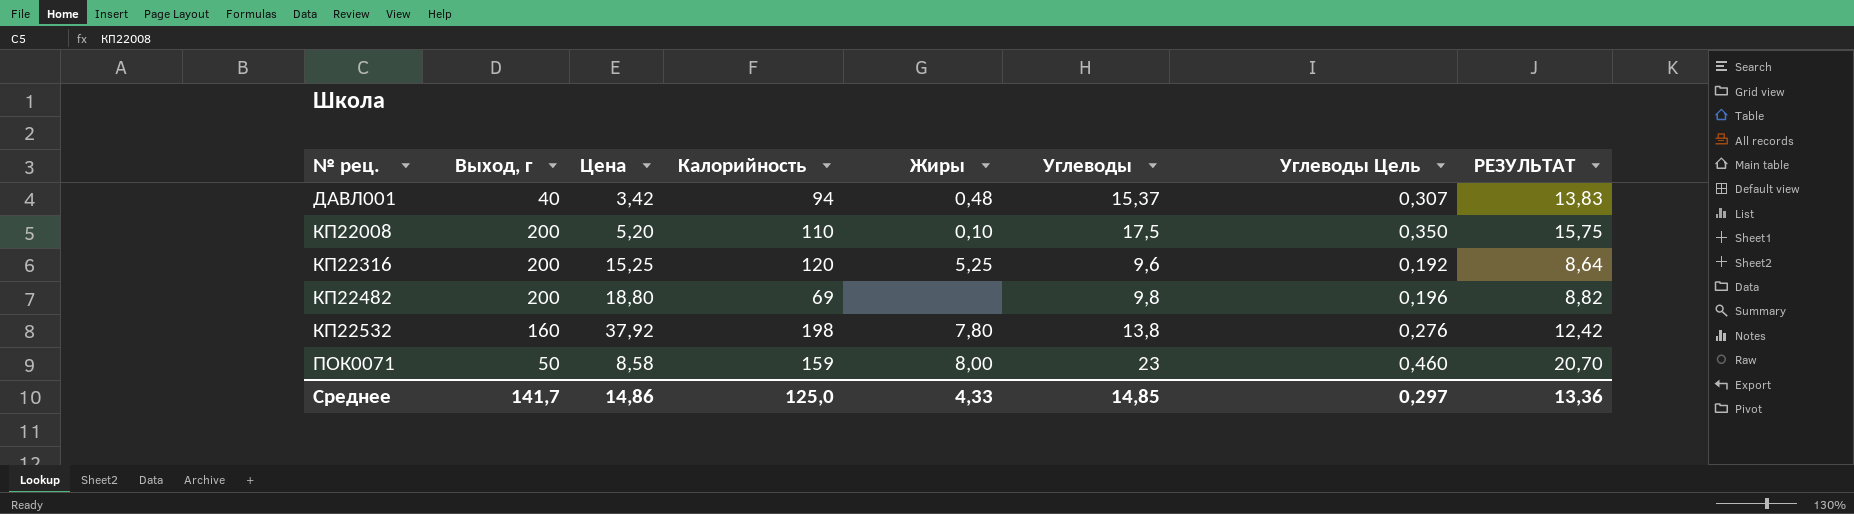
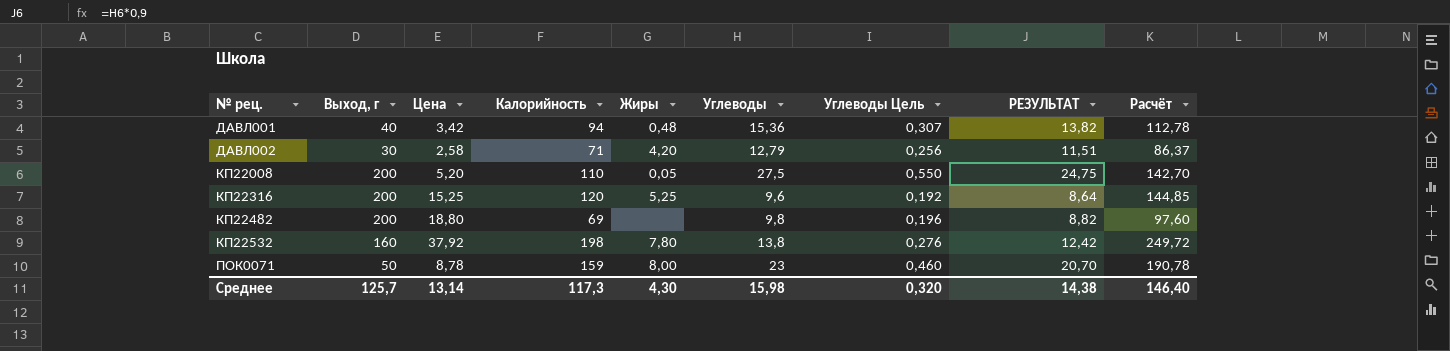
column Расчёт | formula: none -> [Цена] + [Калорийность] + [Углеводы]
ДАВЛ001 | Углеводы: 15,37 -> 15,36
ДАВЛ001 | РЕЗУЛЬТАТ: 13,83 -> 13,82
row ДАВЛ002: none -> 30 | 2,58 | 71 | 4,20 | 12,79 | 0,256 | 11,51 | 86,37
КП22008 | Жиры: 0,10 -> 0,05
КП22008 | Углеводы: 17,5 -> 27,5
КП22008 | Углеводы Цель: 0,350 -> 0,550
КП22008 | РЕЗУЛЬТАТ: 15,75 -> 24,75
ПОК0071 | Цена: 8,58 -> 8,78
Среднее | Выход, г: 141,7 -> 125,7
Среднее | Цена: 14,86 -> 13,14
Среднее | Калорийность: 125,0 -> 117,3
Среднее | Жиры: 4,33 -> 4,30
Среднее | Углеводы: 14,85 -> 15,98
Среднее | Углеводы Цель: 0,297 -> 0,320
Среднее | РЕЗУЛЬТАТ: 13,36 -> 14,38

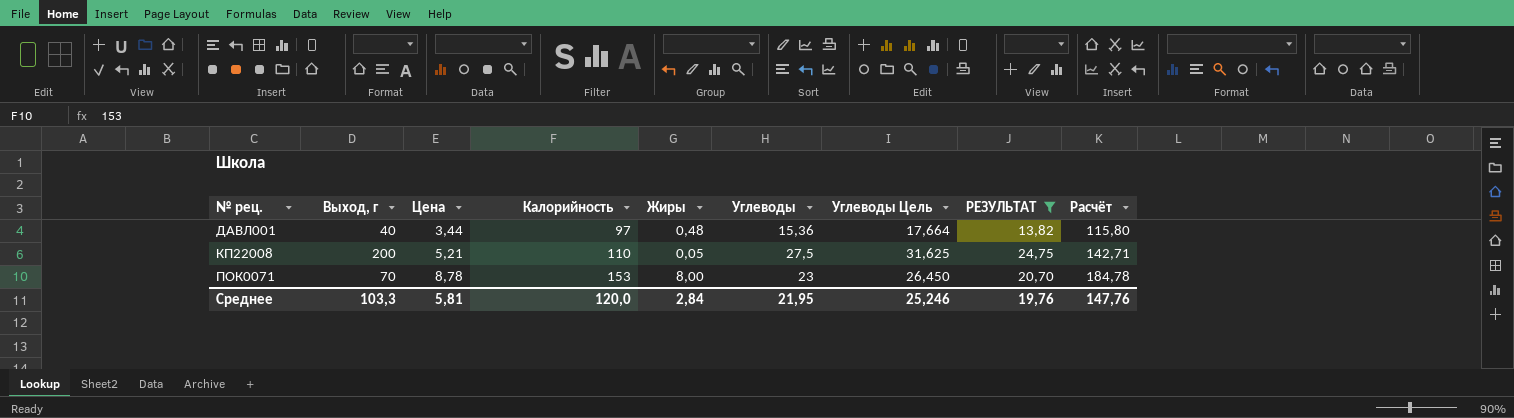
filter: none -> РЕЗУЛЬТАТ >= 13,82
column Углеводы Цель | formula: [Углеводы] * 0,02 -> [Углеводы] * 1,15
ДАВЛ001 | Цена: 3,42 -> 3,44
ДАВЛ001 | Калорийность: 94 -> 97
ДАВЛ001 | Расчёт: 112,78 -> 115,80
КП22008 | Цена: 5,20 -> 5,21
КП22008 | Расчёт: 142,70 -> 142,71
ПОК0071 | Выход, г: 50 -> 70
ПОК0071 | Калорийность: 159 -> 153
ПОК0071 | Расчёт: 190,78 -> 184,78
Среднее | Выход, г: 125,7 -> 103,3
Среднее | Цена: 13,14 -> 5,81
Среднее | Калорийность: 117,3 -> 120,0
Среднее | Жиры: 4,30 -> 2,84
Среднее | Углеводы: 15,98 -> 21,95
Среднее | Углеводы Цель: 0,320 -> 25,246
Среднее | РЕЗУЛЬТАТ: 14,38 -> 19,76
Среднее | Расчёт: 146,40 -> 147,76

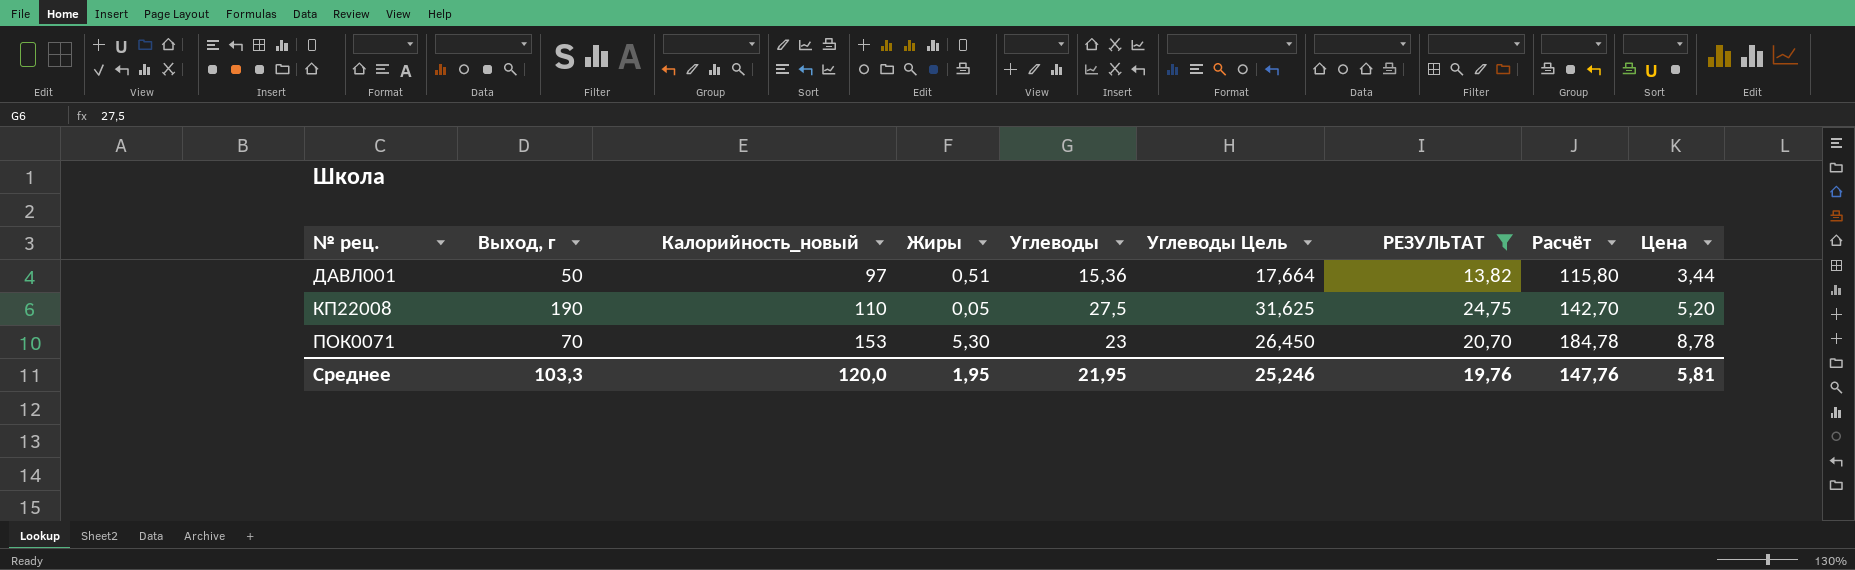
column name: Калорийность -> Калорийность_новый
column Цена | position: 3 -> 9
ДАВЛ001 | Выход, г: 40 -> 50
ДАВЛ001 | Жиры: 0,48 -> 0,51
КП22008 | Выход, г: 200 -> 190
КП22008 | Расчёт: 142,71 -> 142,70
КП22008 | Цена: 5,21 -> 5,20
ПОК0071 | Жиры: 8,00 -> 5,30
Среднее | Жиры: 2,84 -> 1,95

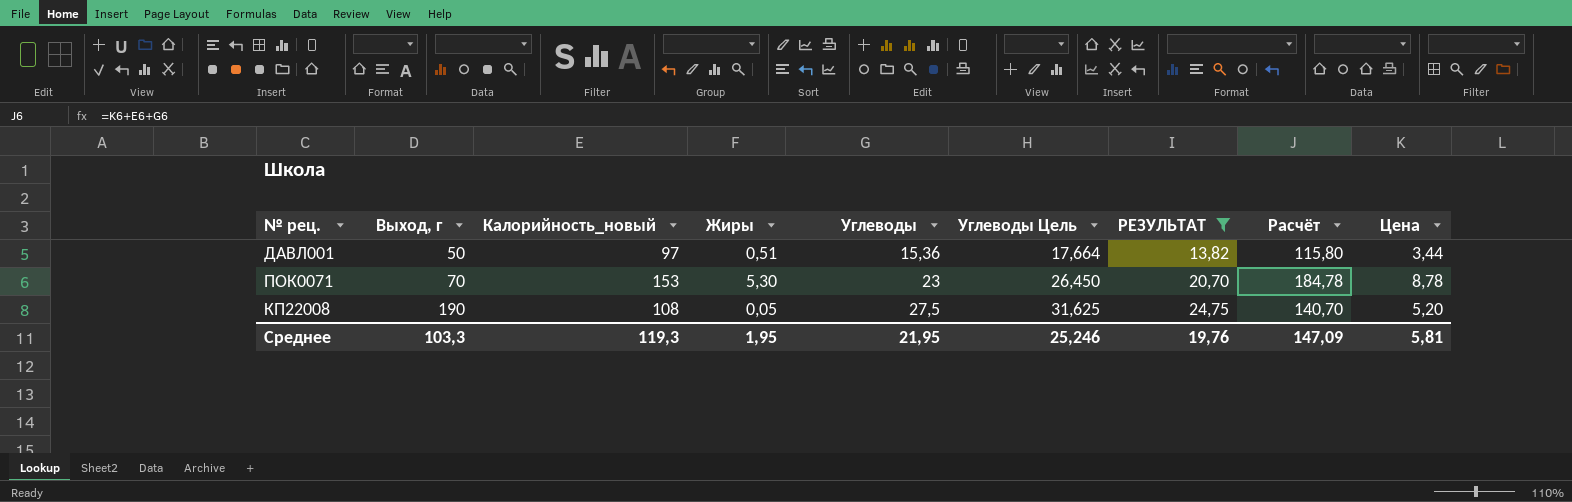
row order: № рец. ascending -> Выход, г ascending
КП22008 | Калорийность_новый: 110 -> 108
КП22008 | Расчёт: 142,70 -> 140,70
Среднее | Калорийность_новый: 120,0 -> 119,3
Среднее | Расчёт: 147,76 -> 147,09

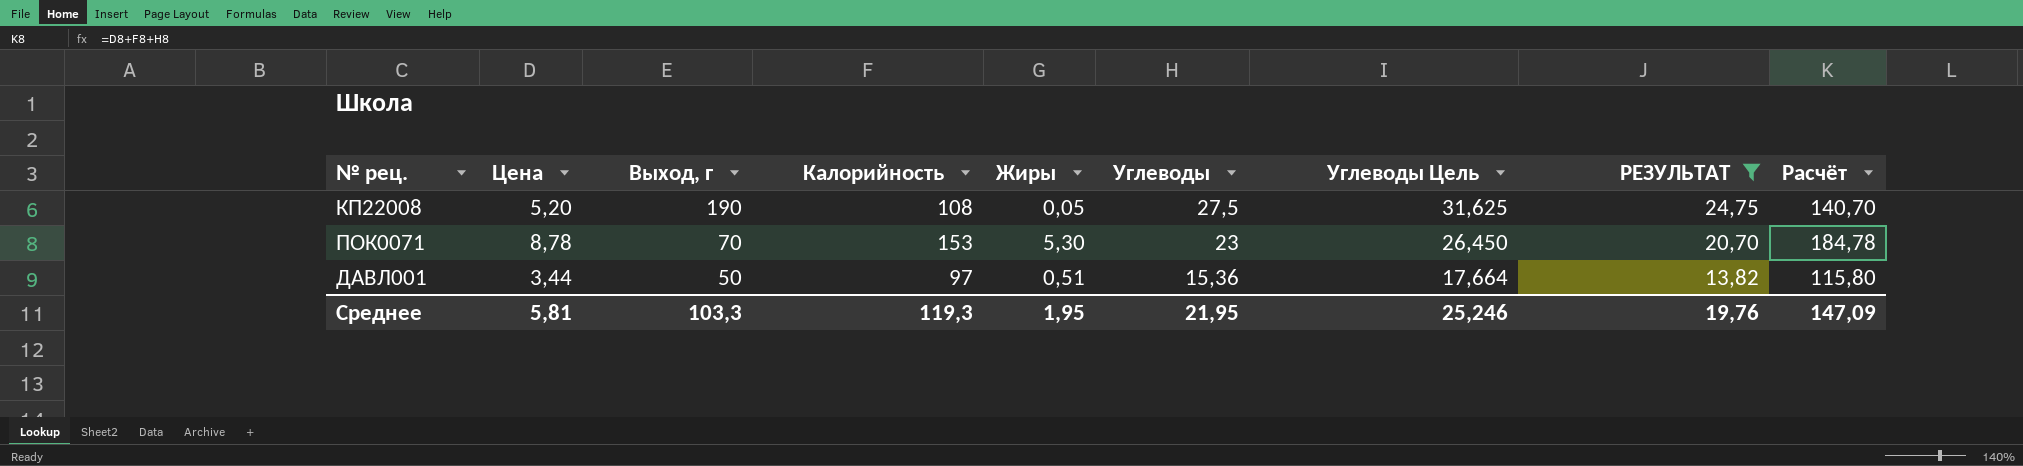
row order: Выход, г ascending -> Выход, г descending
column Цена | position: 9 -> 2
column name: Калорийность_новый -> Калорийность

